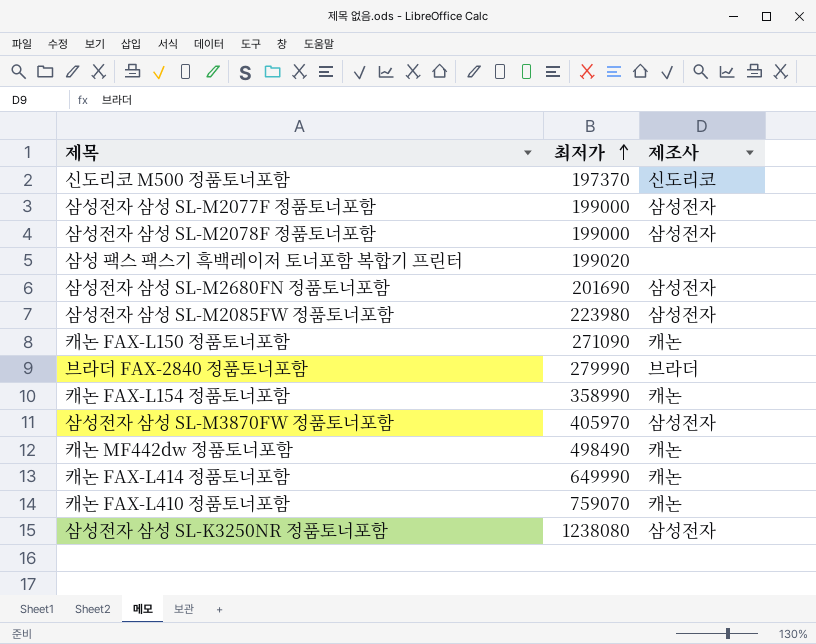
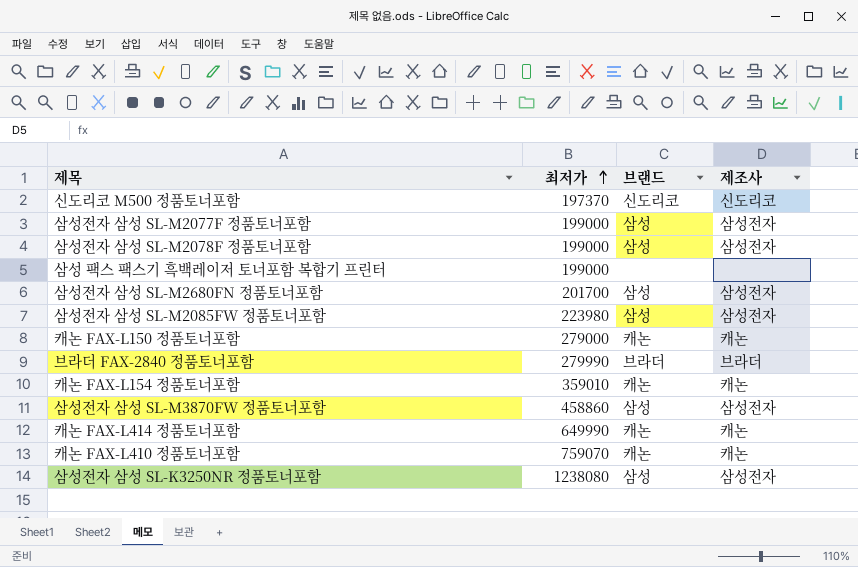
column 브랜드 | position: none -> 3
row 캐논 MF442dw 정품토너포함: 498490 | 캐논 -> none
삼성 팩스 팩스기 흑백레이저 토너포함 복합기 프린터 | 최저가: 199020 -> 199000
삼성전자 삼성 SL-M2680FN 정품토너포함 | 최저가: 201690 -> 201700
캐논 FAX-L150 정품토너포함 | 최저가: 271090 -> 279000
캐논 FAX-L154 정품토너포함 | 최저가: 358990 -> 359010
삼성전자 삼성 SL-M3870FW 정품토너포함 | 최저가: 405970 -> 458860

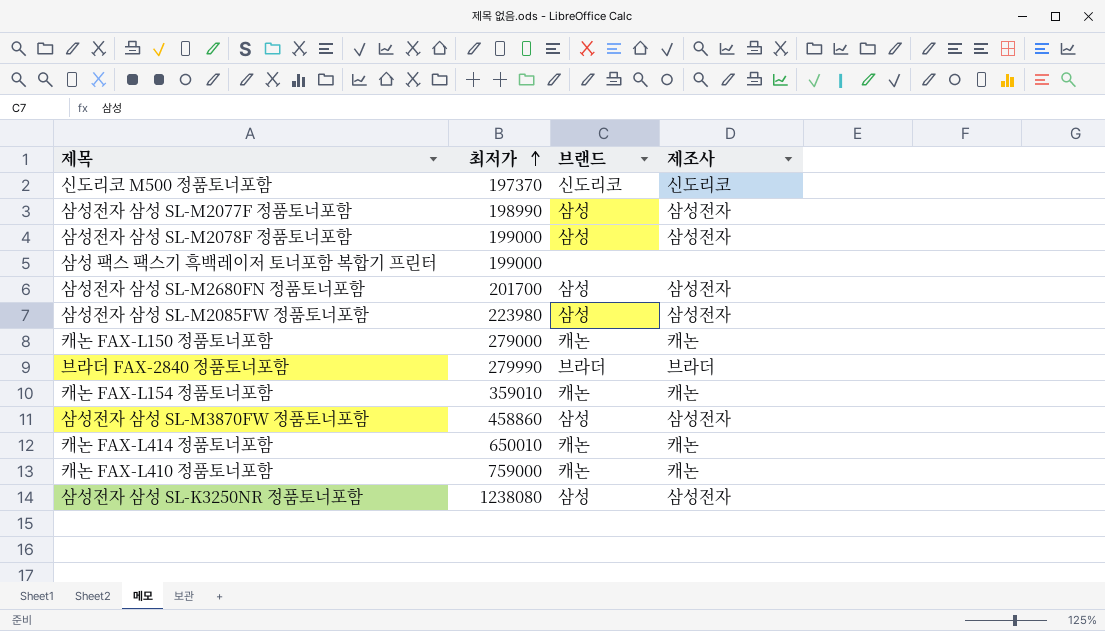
삼성전자 삼성 SL-M2077F 정품토너포함 | 최저가: 199000 -> 198990
캐논 FAX-L414 정품토너포함 | 최저가: 649990 -> 650010
캐논 FAX-L410 정품토너포함 | 최저가: 759070 -> 759000

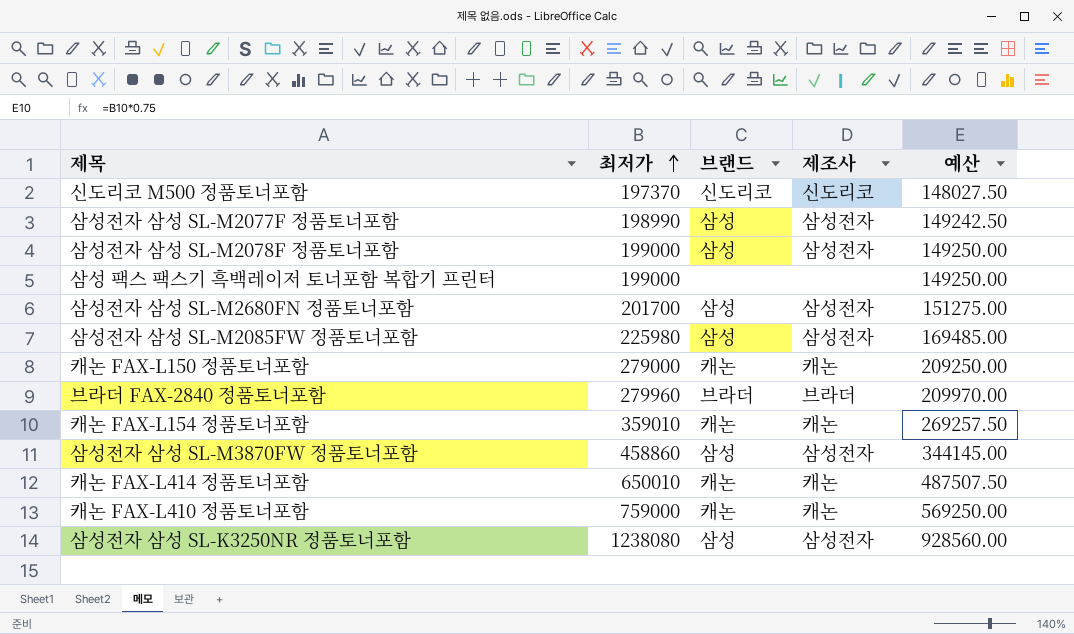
column 예산 | formula: none -> [최저가] * 0.75
삼성전자 삼성 SL-M2085FW 정품토너포함 | 최저가: 223980 -> 225980
브라더 FAX-2840 정품토너포함 | 최저가: 279990 -> 279960

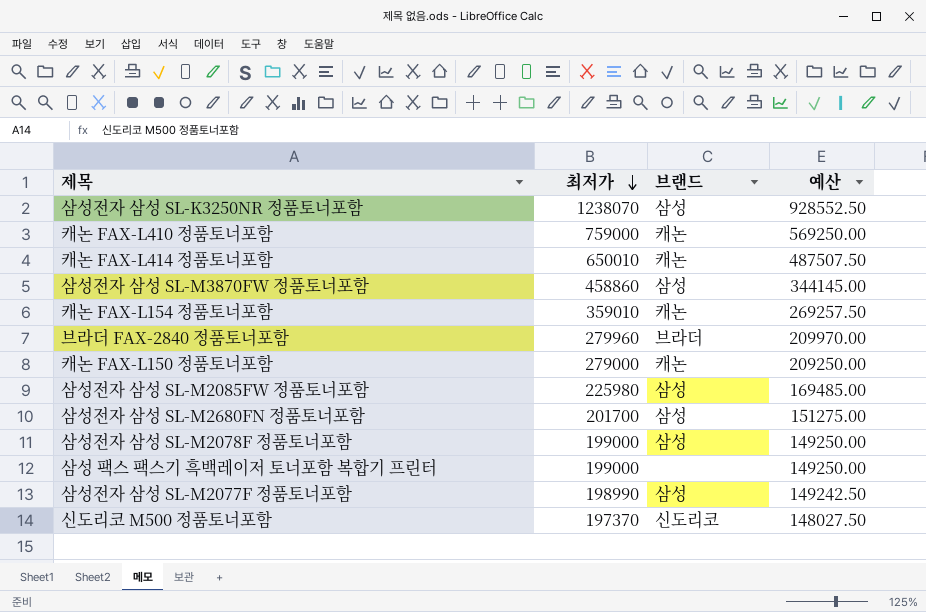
row order: 최저가 ascending -> 최저가 descending
column 제조사 | position: 4 -> none
삼성전자 삼성 SL-K3250NR 정품토너포함 | 최저가: 1238080 -> 1238070
삼성전자 삼성 SL-K3250NR 정품토너포함 | 예산: 928560.00 -> 928552.50

